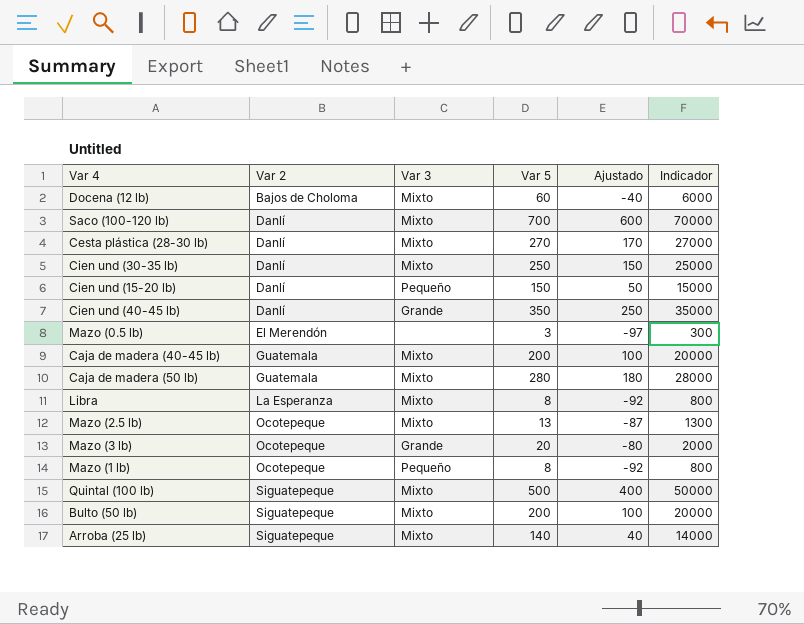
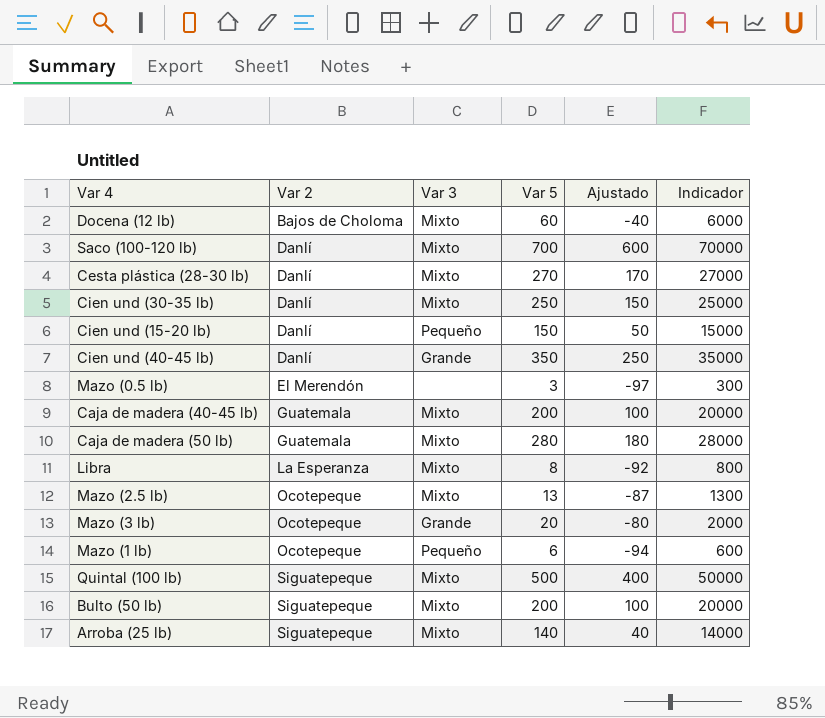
Mazo (1 lb) | Var 5: 8 -> 6
Mazo (1 lb) | Ajustado: -92 -> -94
Mazo (1 lb) | Indicador: 800 -> 600

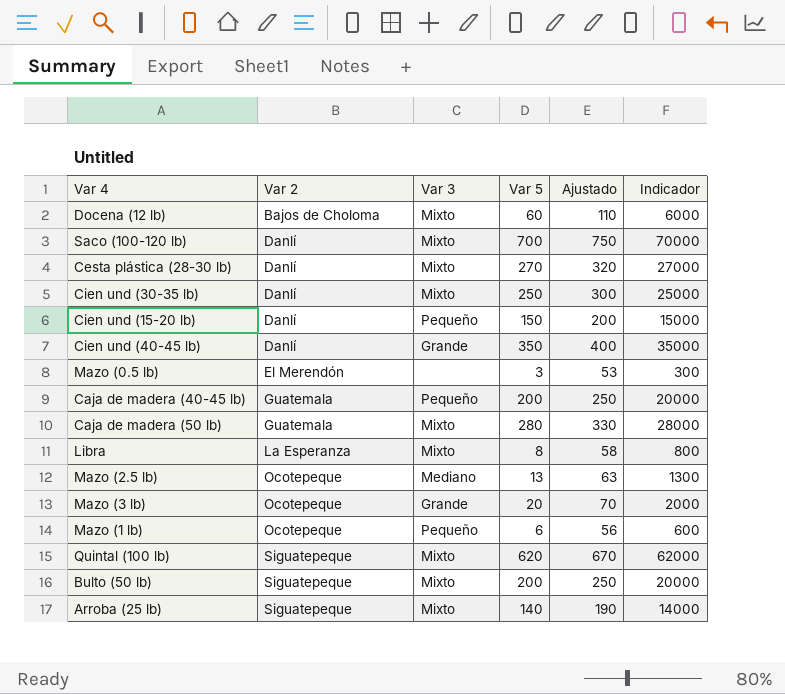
column Ajustado | formula: [Var 5] - 100 -> [Var 5] + 50
Caja de madera (40-45 lb) | Var 3: Mixto -> Pequeño
Mazo (2.5 lb) | Var 3: Mixto -> Mediano
Quintal (100 lb) | Var 5: 500 -> 620
Quintal (100 lb) | Indicador: 50000 -> 62000

